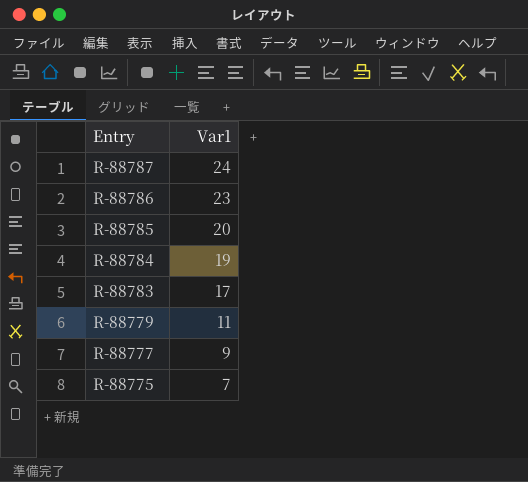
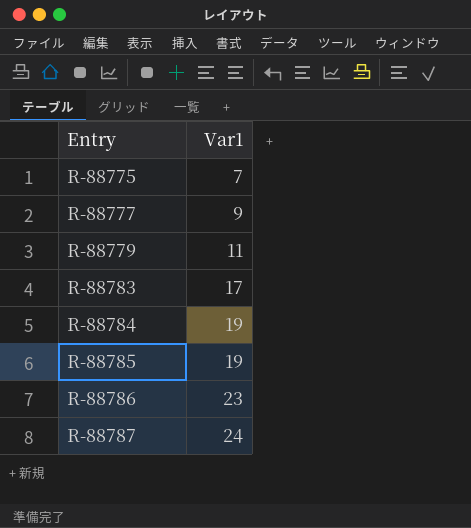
row order: Entry descending -> Entry ascending
R-88785 | Var1: 20 -> 19

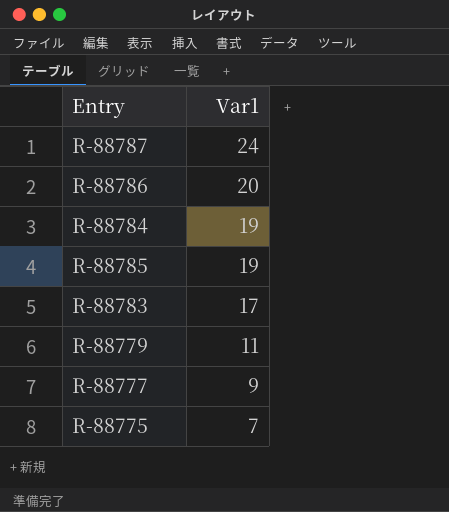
row order: Entry ascending -> Var1 descending
R-88786 | Var1: 23 -> 20

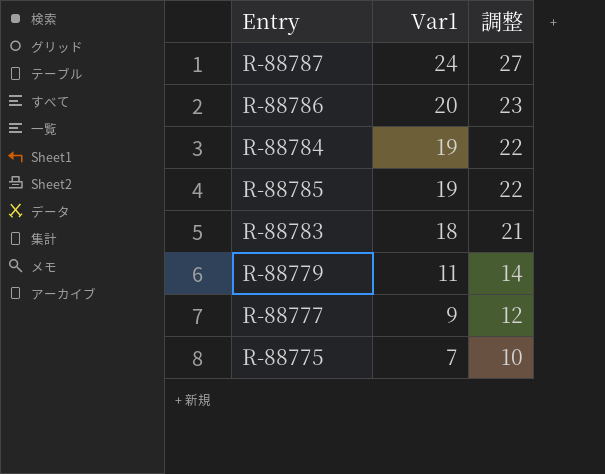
column 調整 | formula: none -> [Var1] + 3
R-88783 | Var1: 17 -> 18

